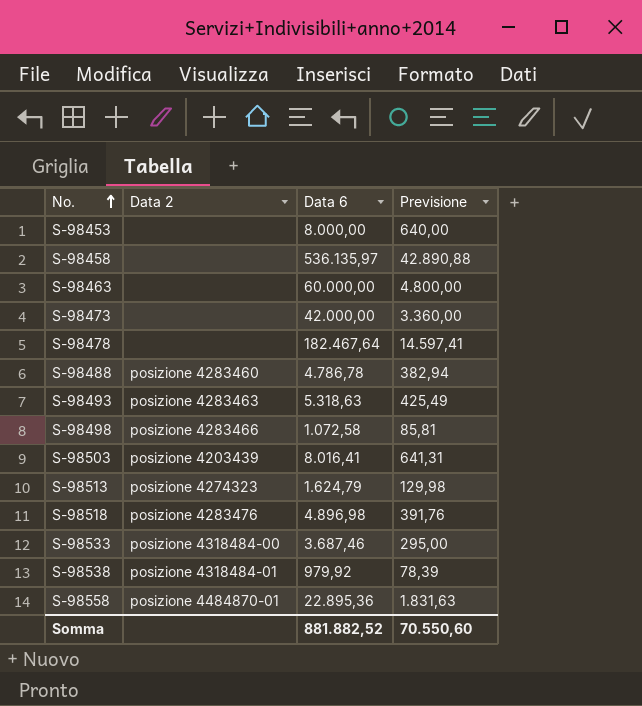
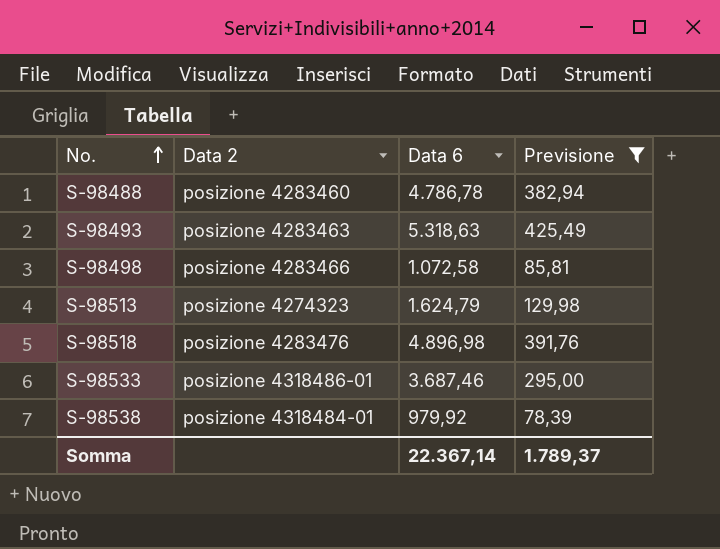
filter: none -> Previsione <= 425,49
S-98533 | Data 2: posizione 4318484-00 -> posizione 4318486-01
Somma | Data 6: 881.882,52 -> 22.367,14
Somma | Previsione: 70.550,60 -> 1.789,37

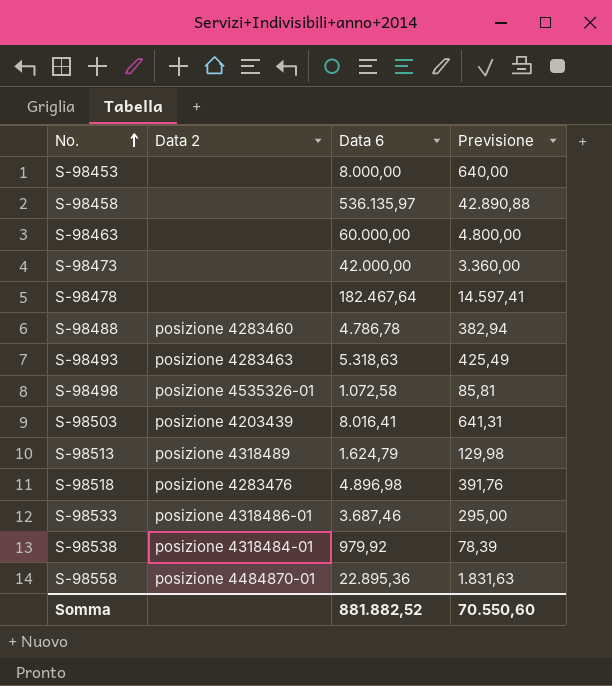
filter: Previsione <= 425,49 -> none
S-98498 | Data 2: posizione 4283466 -> posizione 4535326-01
S-98513 | Data 2: posizione 4274323 -> posizione 4318489
Somma | Data 6: 22.367,14 -> 881.882,52
Somma | Previsione: 1.789,37 -> 70.550,60

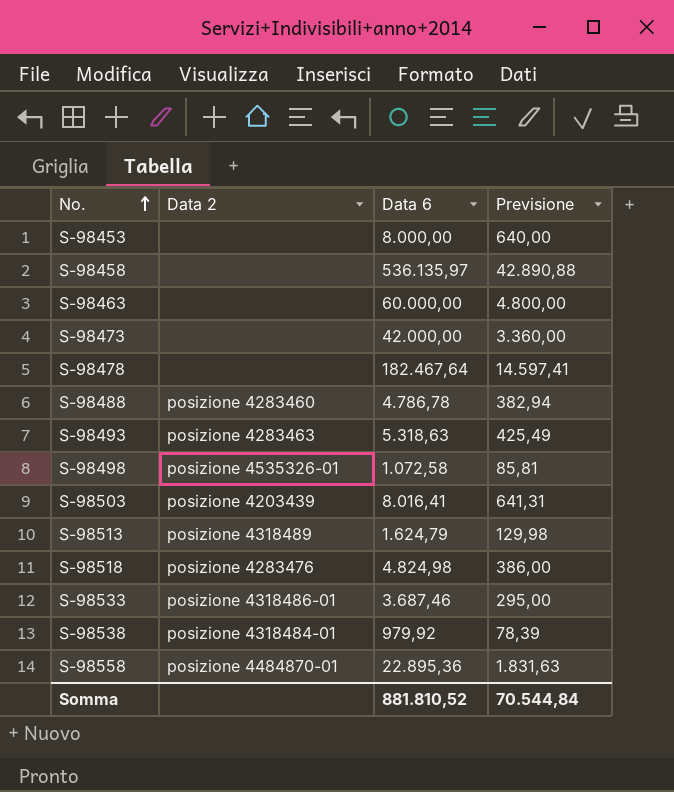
S-98518 | Data 6: 4.896,98 -> 4.824,98
S-98518 | Previsione: 391,76 -> 386,00
Somma | Data 6: 881.882,52 -> 881.810,52
Somma | Previsione: 70.550,60 -> 70.544,84

